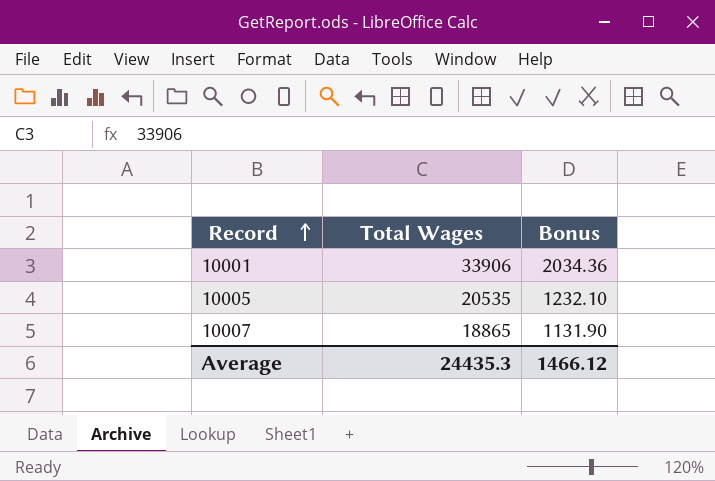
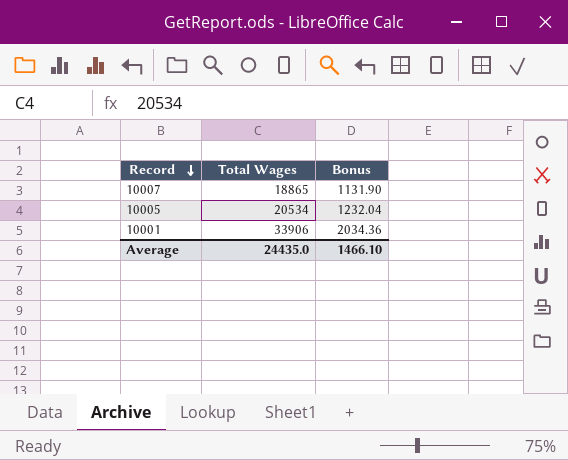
row order: Record ascending -> Record descending
10005 | Total Wages: 20535 -> 20534
10005 | Bonus: 1232.10 -> 1232.04
Average | Total Wages: 24435.3 -> 24435.0
Average | Bonus: 1466.12 -> 1466.10

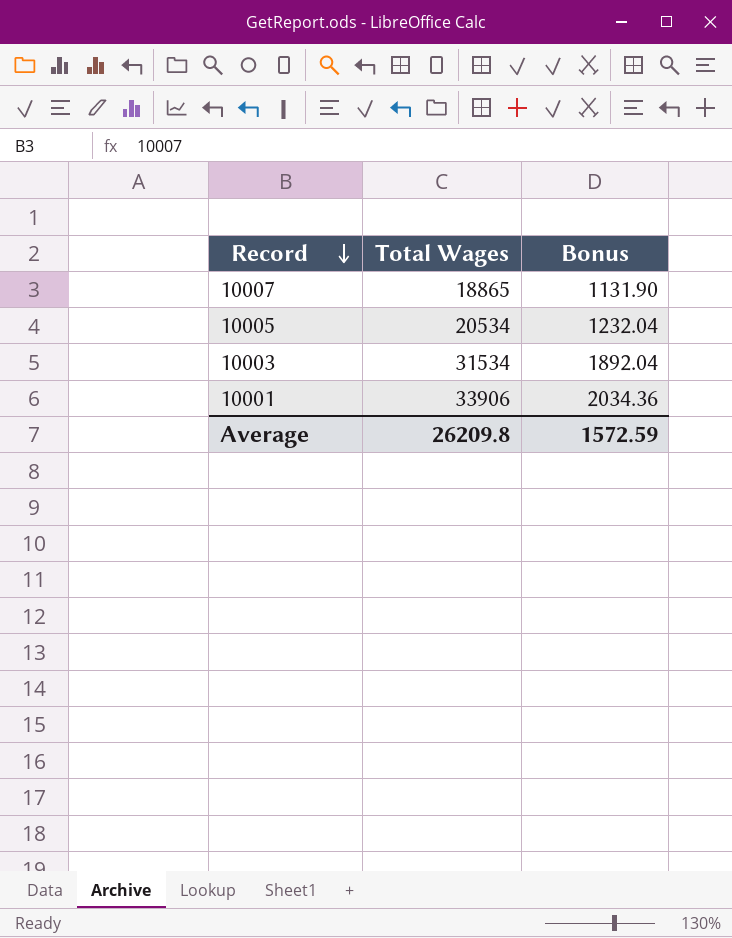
row 10003: none -> 31534 | 1892.04
Average | Total Wages: 24435.0 -> 26209.8
Average | Bonus: 1466.10 -> 1572.59

